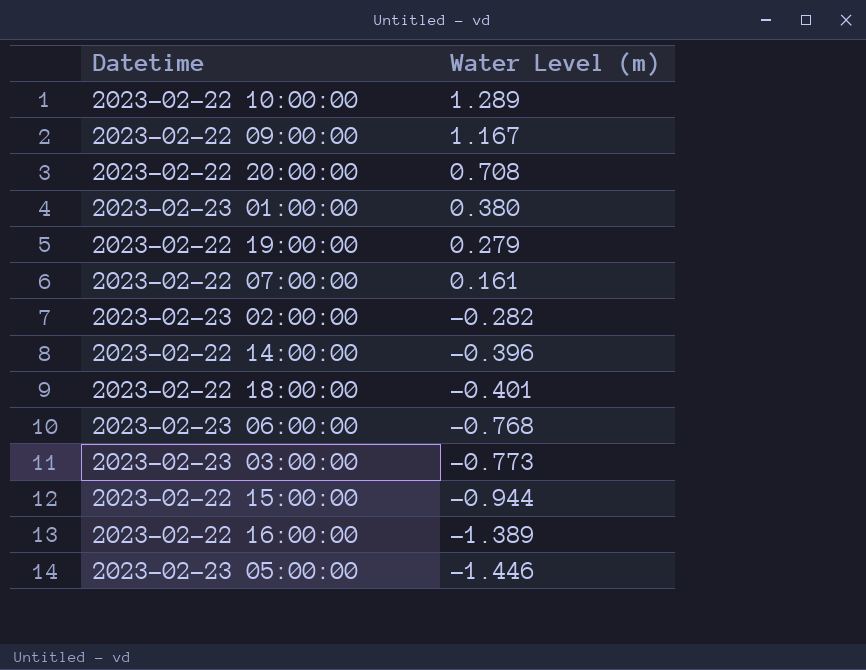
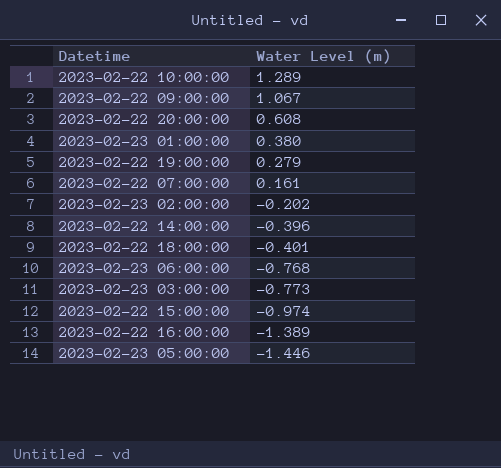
2023-02-22 09:00:00 | Water Level (m): 1.167 -> 1.067
2023-02-22 20:00:00 | Water Level (m): 0.708 -> 0.608
2023-02-23 02:00:00 | Water Level (m): -0.282 -> -0.202
2023-02-22 15:00:00 | Water Level (m): -0.944 -> -0.974

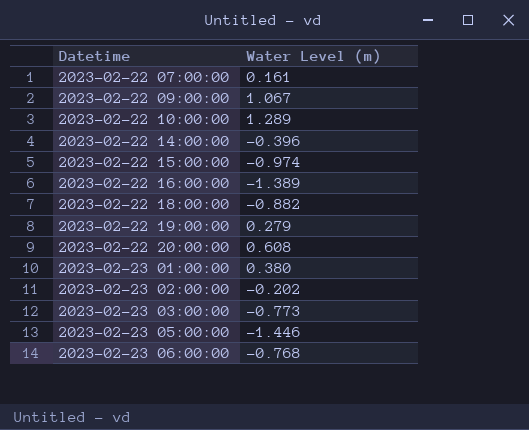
row order: Water Level (m) descending -> Datetime ascending
2023-02-22 18:00:00 | Water Level (m): -0.401 -> -0.882

